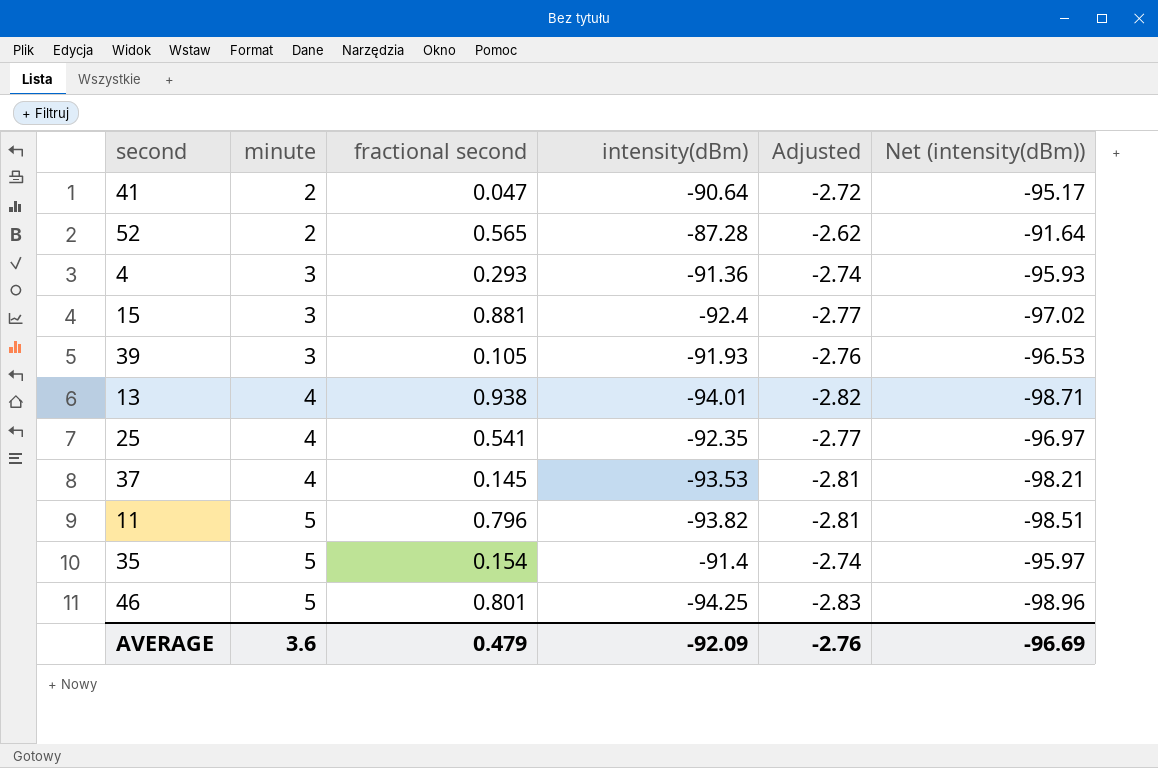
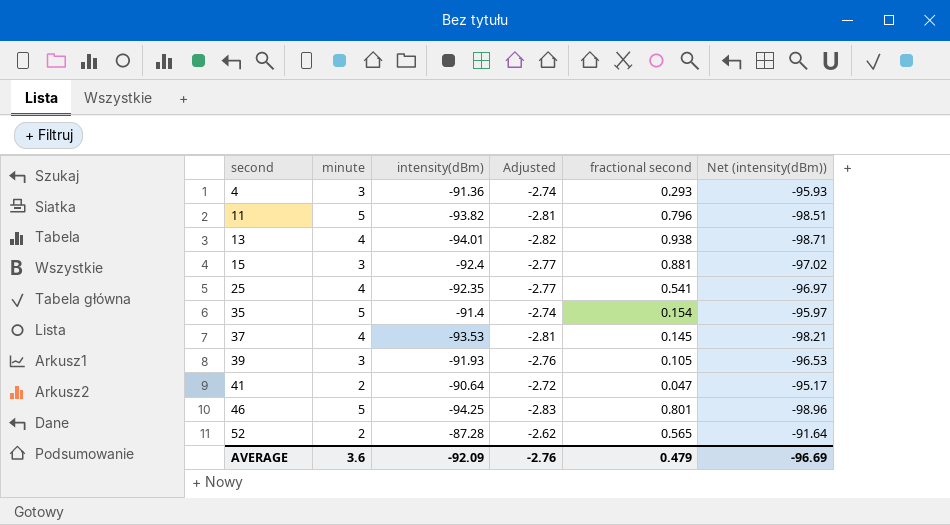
row order: minute ascending -> second ascending
column fractional second | position: 3 -> 5

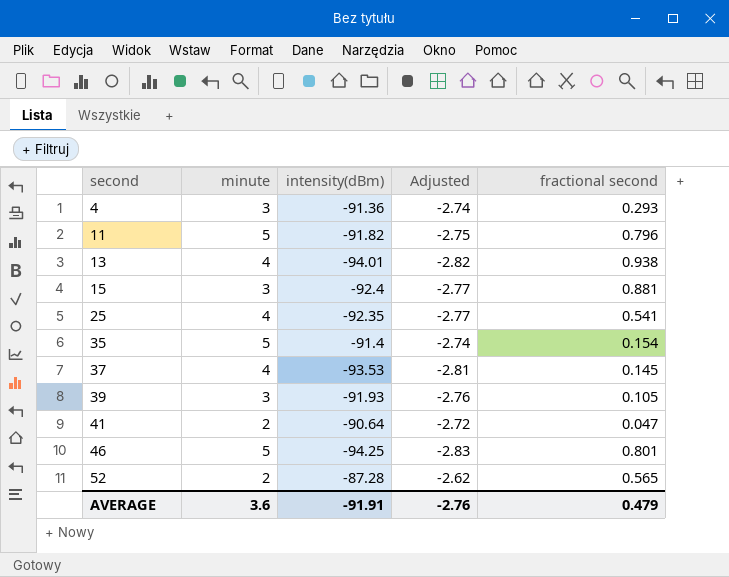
column Net (intensity(dBm)) | formula: [intensity(dBm)] * 1.05 -> none
11 | intensity(dBm): -93.82 -> -91.82
11 | Adjusted: -2.81 -> -2.75
AVERAGE | intensity(dBm): -92.09 -> -91.91

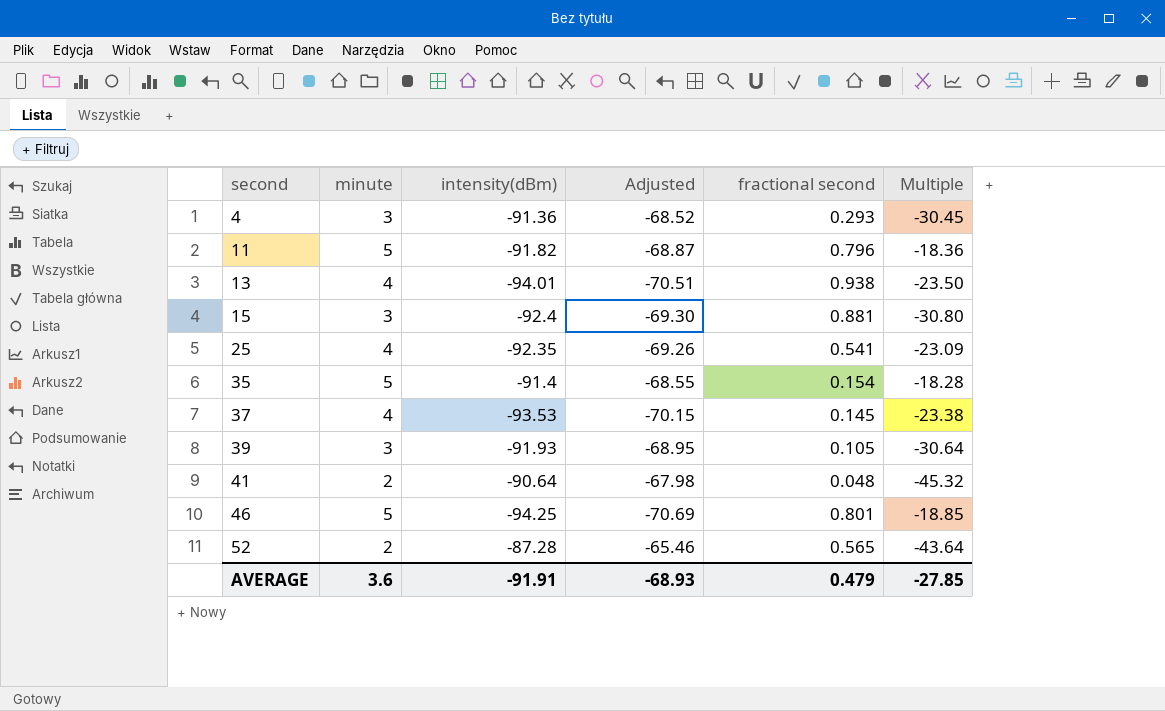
column Adjusted | formula: [intensity(dBm)] * 0.03 -> [intensity(dBm)] * 0.75
column Multiple | formula: none -> [intensity(dBm)] / [minute]
41 | fractional second: 0.047 -> 0.048
AVERAGE | Adjusted: -2.76 -> -68.93

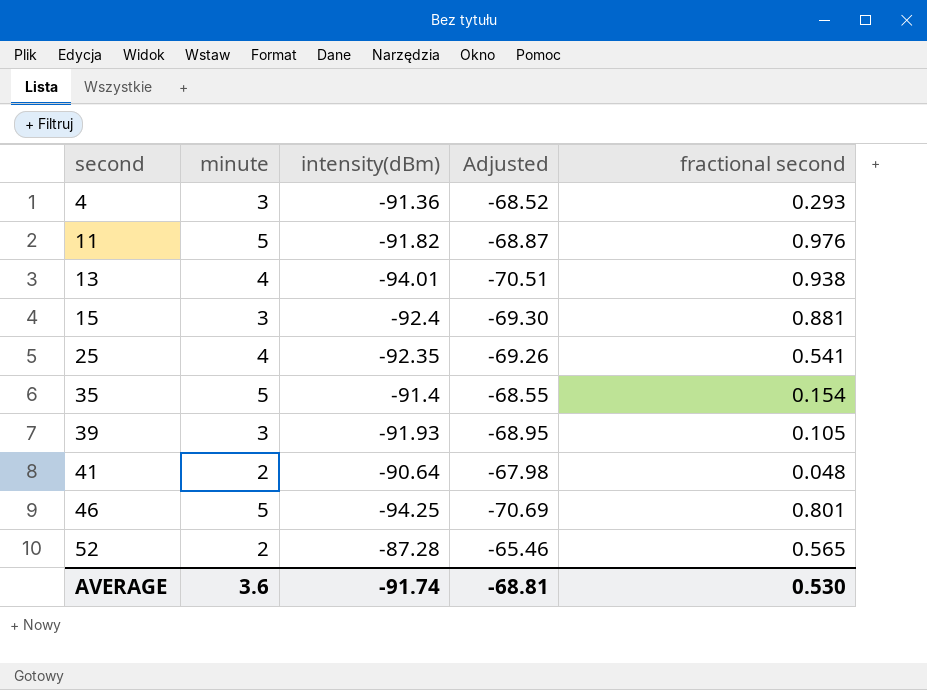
column Multiple | formula: [intensity(dBm)] / [minute] -> none
row 37: 4 | -93.53 | -70.15 | 0.145 | -23.38 -> none
11 | fractional second: 0.796 -> 0.976
AVERAGE | intensity(dBm): -91.91 -> -91.74
AVERAGE | Adjusted: -68.93 -> -68.81
AVERAGE | fractional second: 0.479 -> 0.530

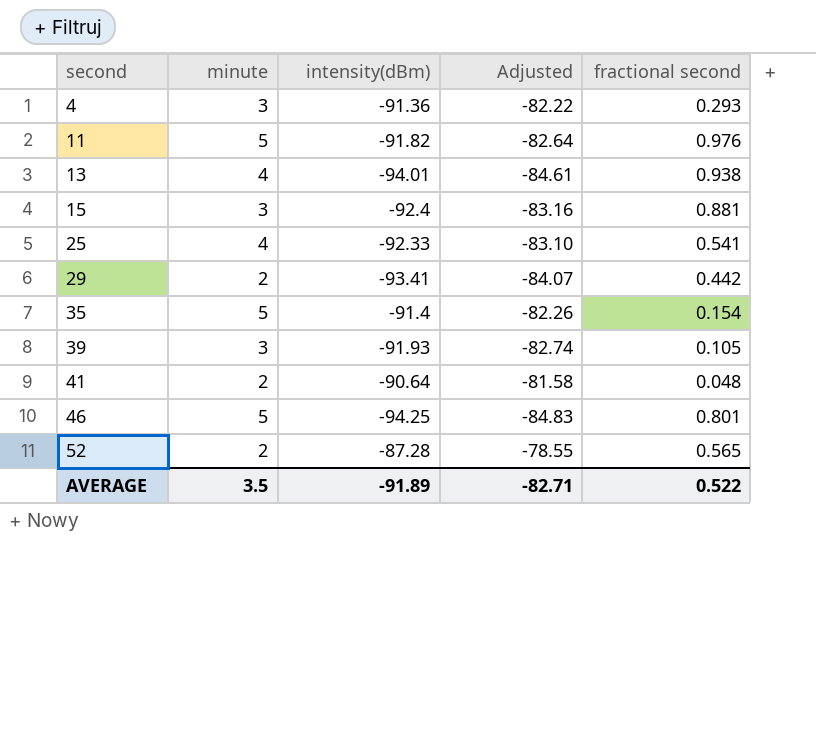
column Adjusted | formula: [intensity(dBm)] * 0.75 -> [intensity(dBm)] * 0.9
25 | intensity(dBm): -92.35 -> -92.33
row 29: none -> 2 | -93.41 | -84.07 | 0.442
AVERAGE | minute: 3.6 -> 3.5
AVERAGE | intensity(dBm): -91.74 -> -91.89
AVERAGE | Adjusted: -68.81 -> -82.71
AVERAGE | fractional second: 0.530 -> 0.522

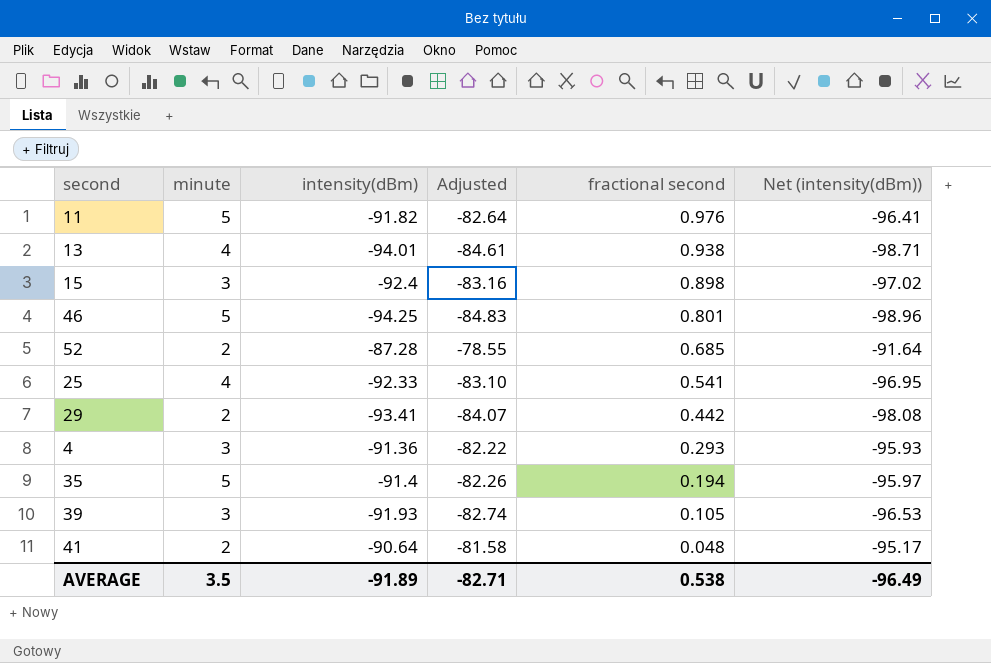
row order: second ascending -> fractional second descending
column Net (intensity(dBm)) | formula: none -> [intensity(dBm)] * 1.05
15 | fractional second: 0.881 -> 0.898
52 | fractional second: 0.565 -> 0.685
35 | fractional second: 0.154 -> 0.194
AVERAGE | fractional second: 0.522 -> 0.538

